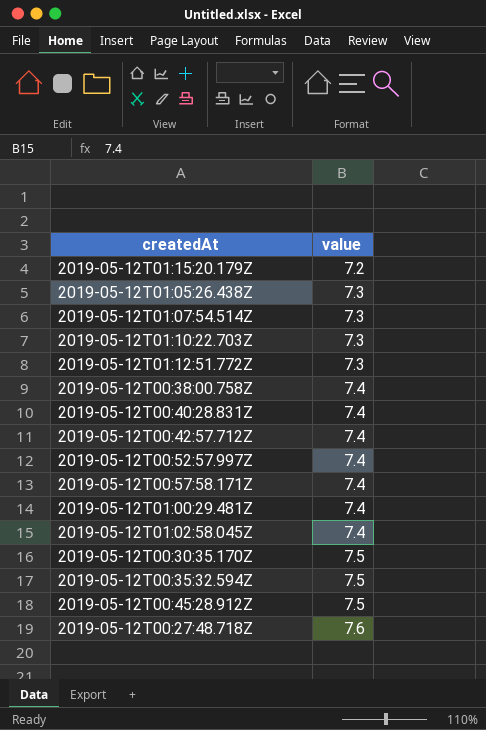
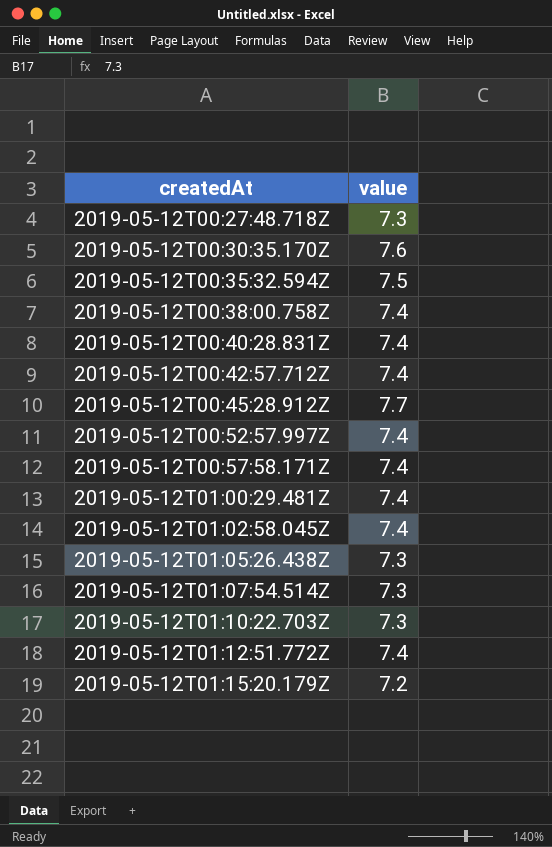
row order: value ascending -> createdAt ascending
2019-05-12T00:27:48.718Z | value: 7.6 -> 7.3
2019-05-12T00:30:35.170Z | value: 7.5 -> 7.6
2019-05-12T00:45:28.912Z | value: 7.5 -> 7.7
2019-05-12T01:12:51.772Z | value: 7.3 -> 7.4

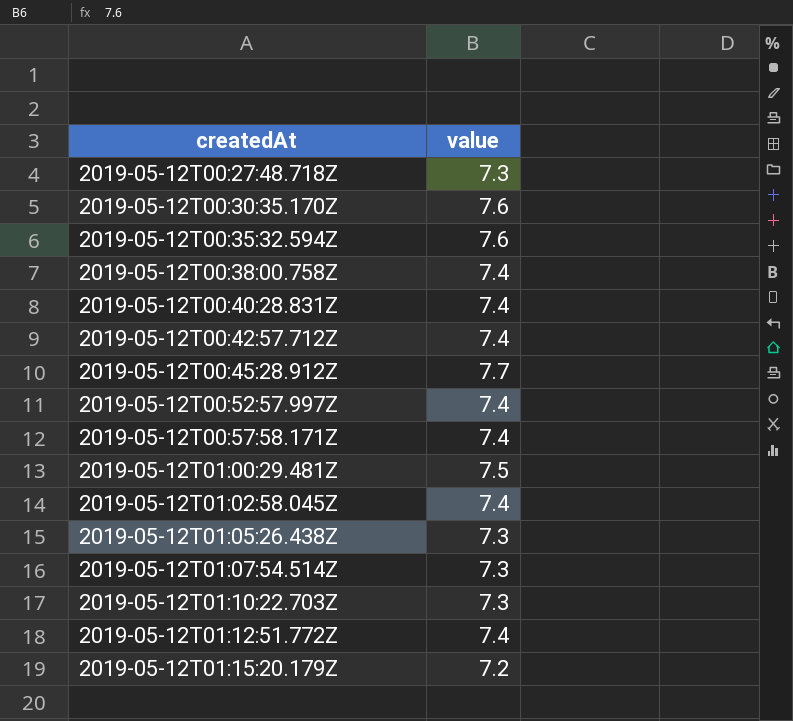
2019-05-12T00:35:32.594Z | value: 7.5 -> 7.6
2019-05-12T01:00:29.481Z | value: 7.4 -> 7.5

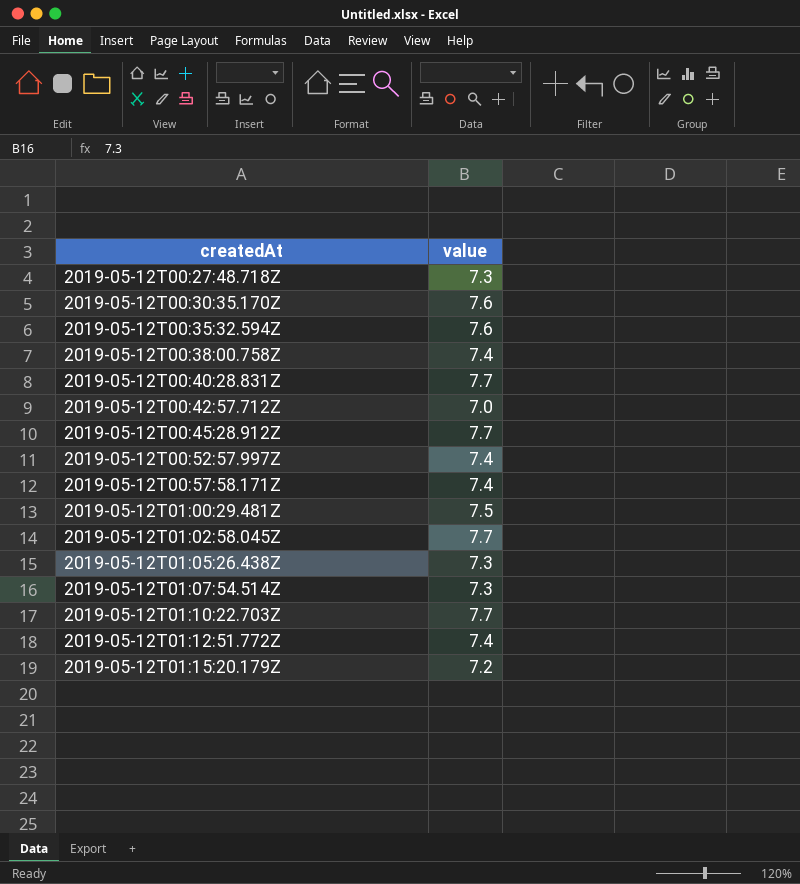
2019-05-12T00:40:28.831Z | value: 7.4 -> 7.7
2019-05-12T00:42:57.712Z | value: 7.4 -> 7.0
2019-05-12T01:02:58.045Z | value: 7.4 -> 7.7
2019-05-12T01:10:22.703Z | value: 7.3 -> 7.7

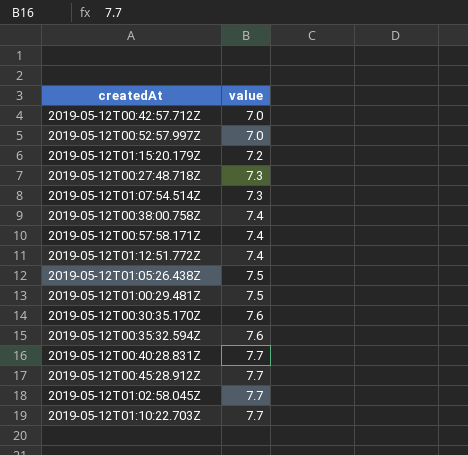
row order: createdAt ascending -> value ascending
2019-05-12T00:52:57.997Z | value: 7.4 -> 7.0
2019-05-12T01:05:26.438Z | value: 7.3 -> 7.5

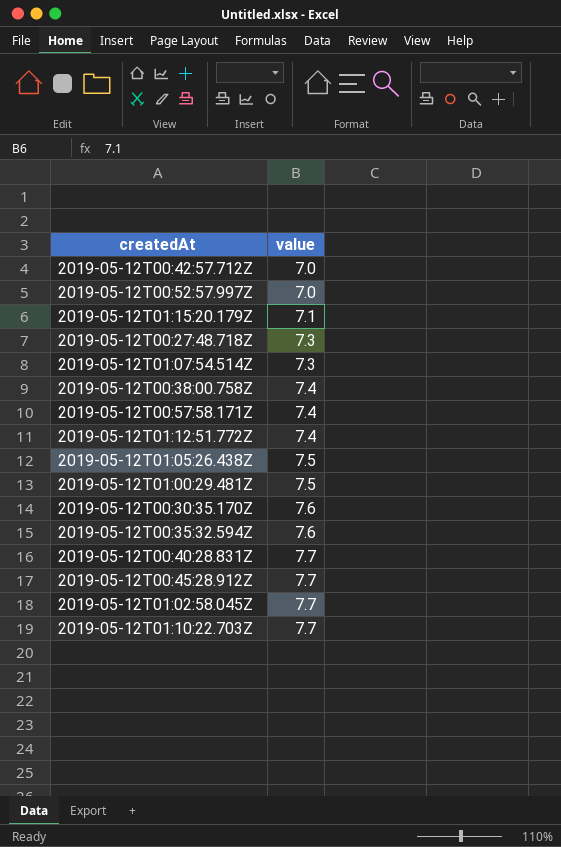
2019-05-12T01:15:20.179Z | value: 7.2 -> 7.1

